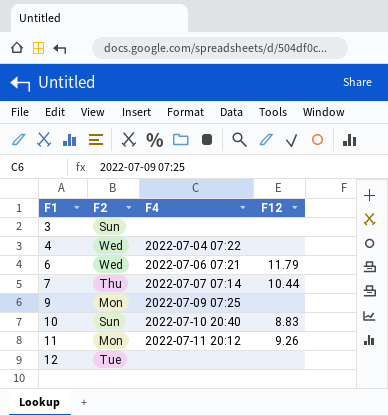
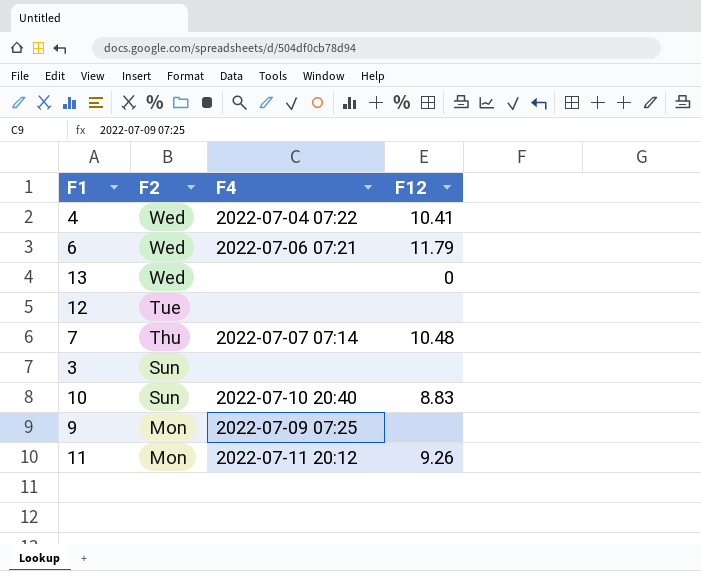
row order: F1 ascending -> F2 descending
4 | F12: none -> 10.41
row 13: none -> Wed | none | 0
7 | F12: 10.44 -> 10.48

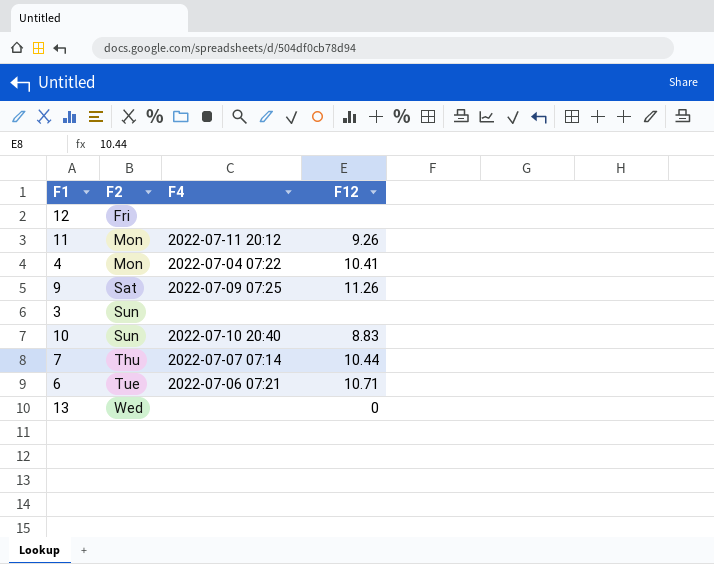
row order: F2 descending -> F2 ascending
12 | F2: Tue -> Fri
4 | F2: Wed -> Mon
9 | F2: Mon -> Sat
9 | F12: none -> 11.26
7 | F12: 10.48 -> 10.44
6 | F2: Wed -> Tue
6 | F12: 11.79 -> 10.71

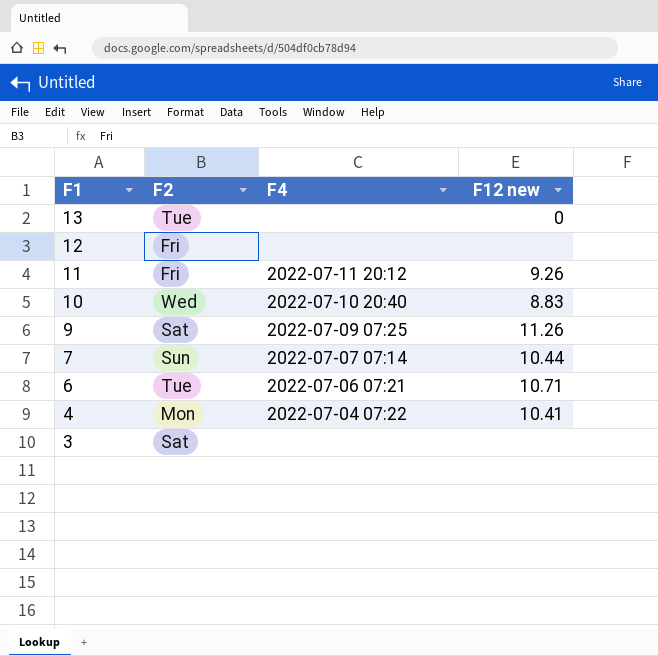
row order: F2 ascending -> F1 descending
column name: F12 -> F12 new
13 | F2: Wed -> Tue
11 | F2: Mon -> Fri
10 | F2: Sun -> Wed
7 | F2: Thu -> Sun
3 | F2: Sun -> Sat

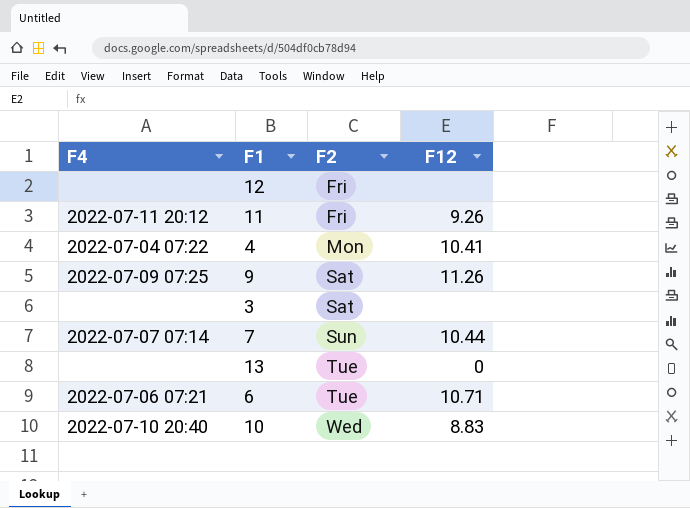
row order: F1 descending -> F2 ascending
column F4 | position: 3 -> 1
column name: F12 new -> F12

